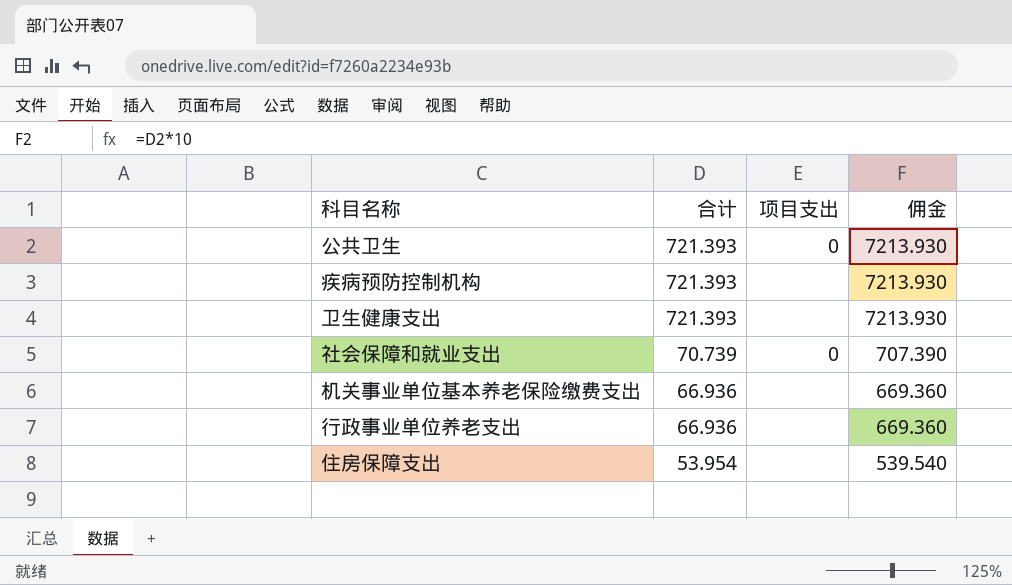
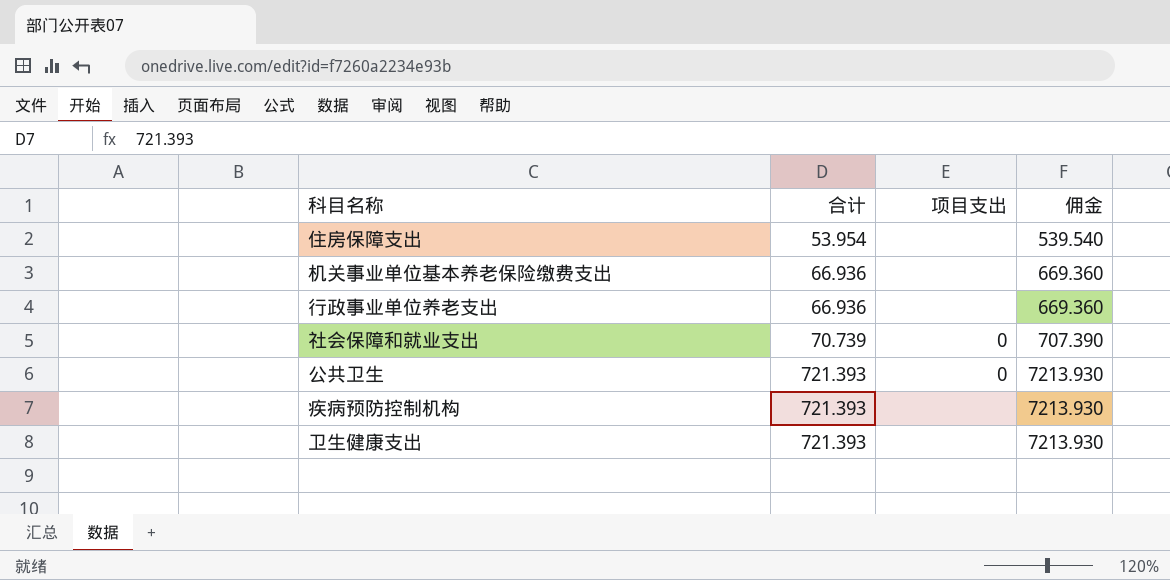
row order: 合计 descending -> 合计 ascending

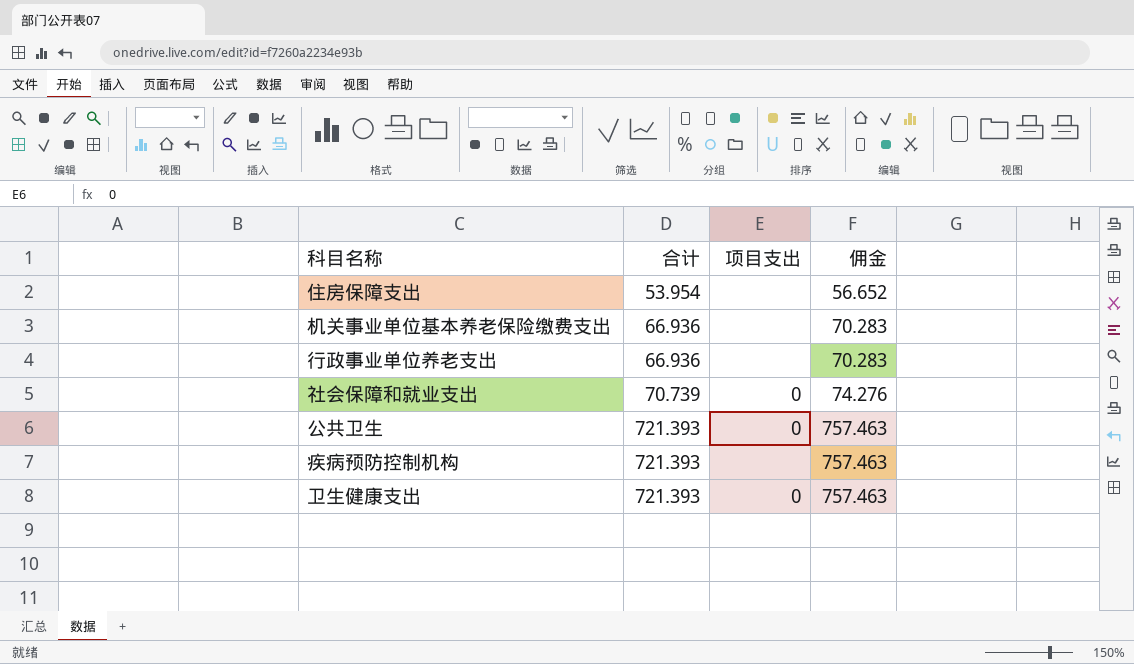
column 佣金 | formula: [合计] * 10 -> [合计] * 1.05
卫生健康支出 | 项目支出: none -> 0

